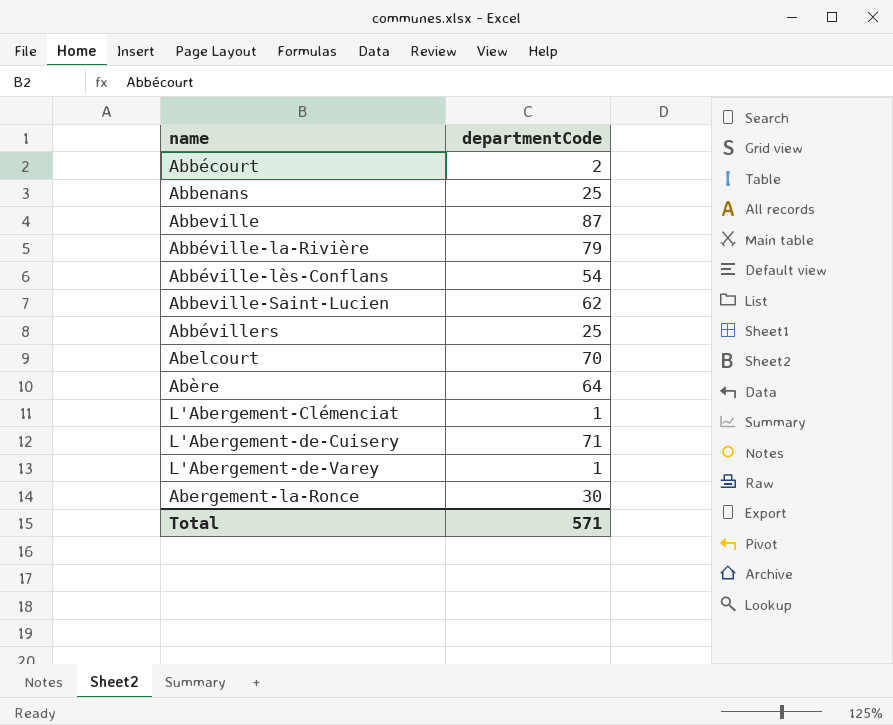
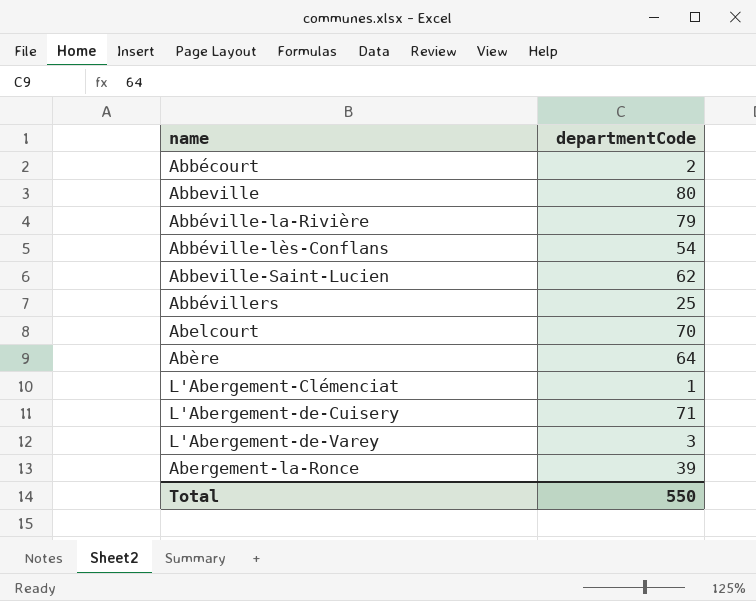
row Abbenans: 25 -> none
Abbeville | departmentCode: 87 -> 80
L'Abergement-de-Varey | departmentCode: 1 -> 3
Abergement-la-Ronce | departmentCode: 30 -> 39
Total | departmentCode: 571 -> 550

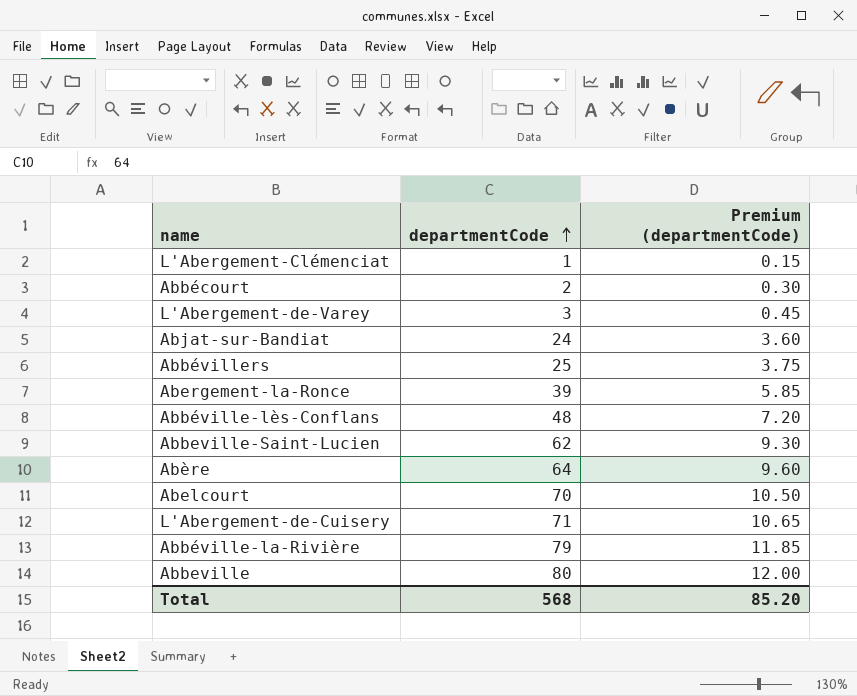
row order: none -> departmentCode ascending
column Premium (departmentCode) | formula: none -> [departmentCode] * 0.15
row Abjat-sur-Bandiat: none -> 24 | 3.60
Abbéville-lès-Conflans | departmentCode: 54 -> 48
Total | departmentCode: 550 -> 568

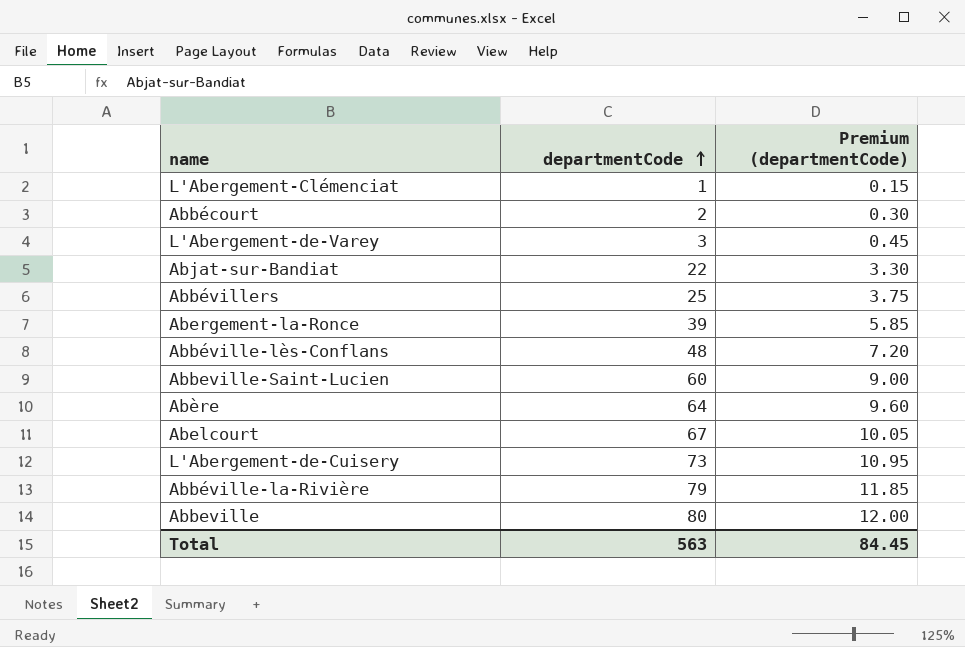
Abjat-sur-Bandiat | departmentCode: 24 -> 22
Abjat-sur-Bandiat | Premium (departmentCode): 3.60 -> 3.30
Abbeville-Saint-Lucien | departmentCode: 62 -> 60
Abbeville-Saint-Lucien | Premium (departmentCode): 9.30 -> 9.00
Abelcourt | departmentCode: 70 -> 67
Abelcourt | Premium (departmentCode): 10.50 -> 10.05
L'Abergement-de-Cuisery | departmentCode: 71 -> 73
L'Abergement-de-Cuisery | Premium (departmentCode): 10.65 -> 10.95
Total | departmentCode: 568 -> 563
Total | Premium (departmentCode): 85.20 -> 84.45

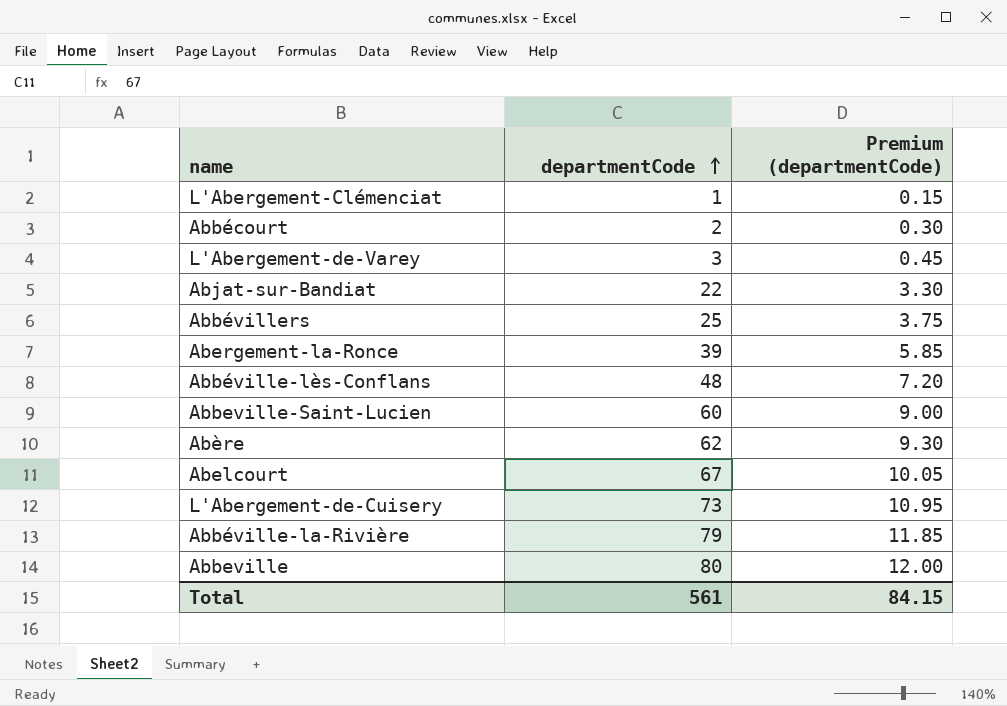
Abère | departmentCode: 64 -> 62
Abère | Premium (departmentCode): 9.60 -> 9.30
Total | departmentCode: 563 -> 561
Total | Premium (departmentCode): 84.45 -> 84.15

